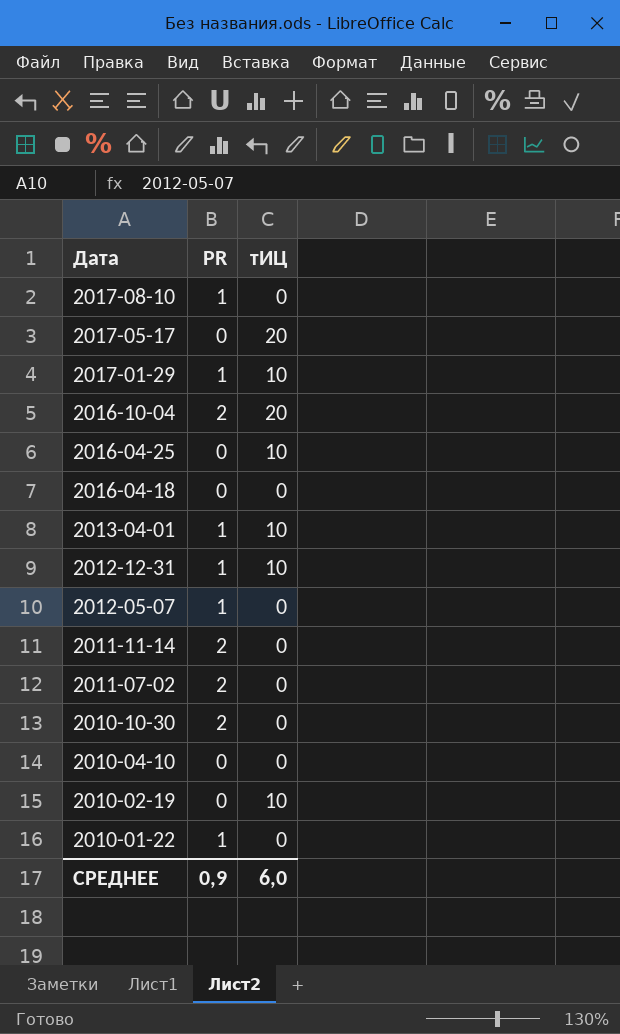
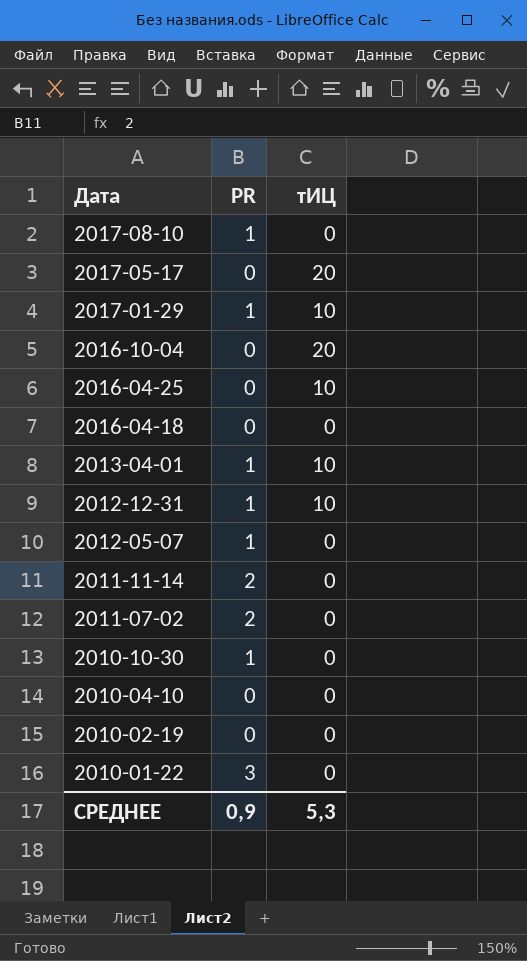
2016-10-04 | PR: 2 -> 0
2010-10-30 | PR: 2 -> 1
2010-02-19 | тИЦ: 10 -> 0
2010-01-22 | PR: 1 -> 3
СРЕДНЕЕ | тИЦ: 6,0 -> 5,3

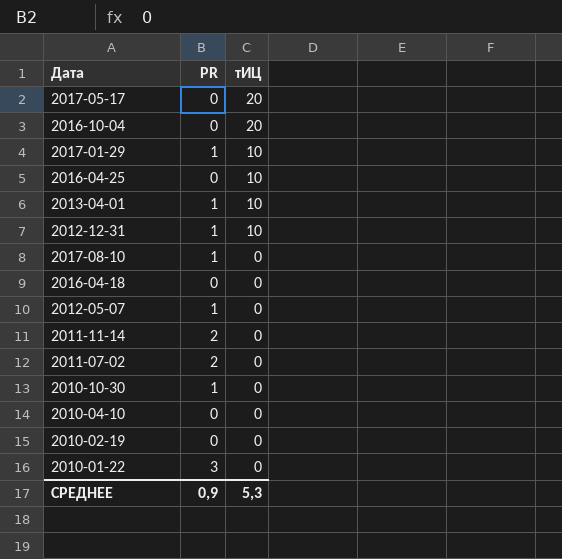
row order: Дата descending -> тИЦ descending

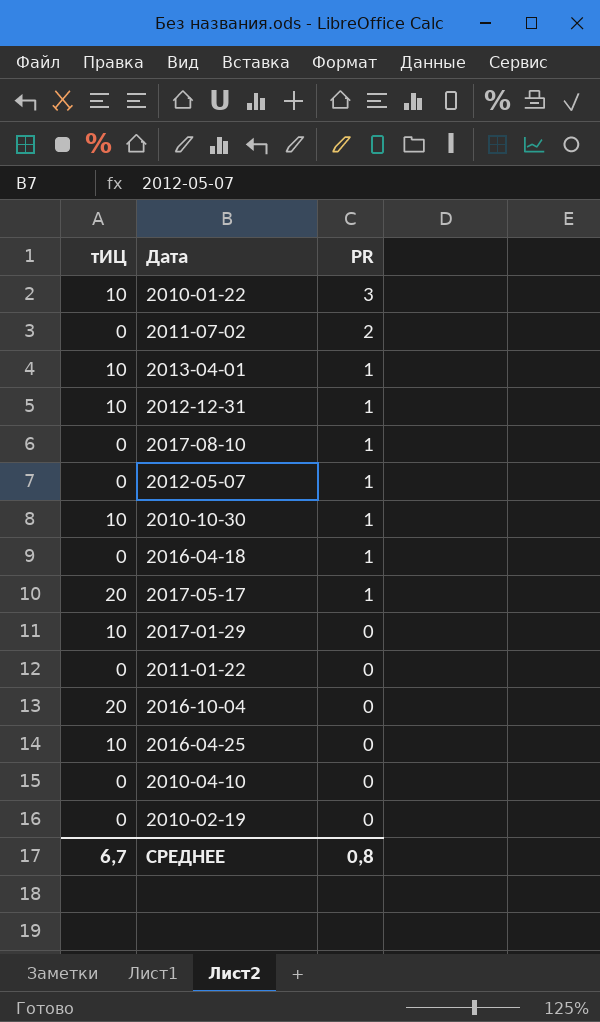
row order: тИЦ descending -> PR descending
column тИЦ | position: 3 -> 1
row 2011-11-14: 2 | 0 -> none
2010-01-22 | тИЦ: 0 -> 10
2010-10-30 | тИЦ: 0 -> 10
2016-04-18 | PR: 0 -> 1
2017-05-17 | PR: 0 -> 1
2017-01-29 | PR: 1 -> 0
row 2011-01-22: none -> 0 | 0
СРЕДНЕЕ | тИЦ: 5,3 -> 6,7
СРЕДНЕЕ | PR: 0,9 -> 0,8

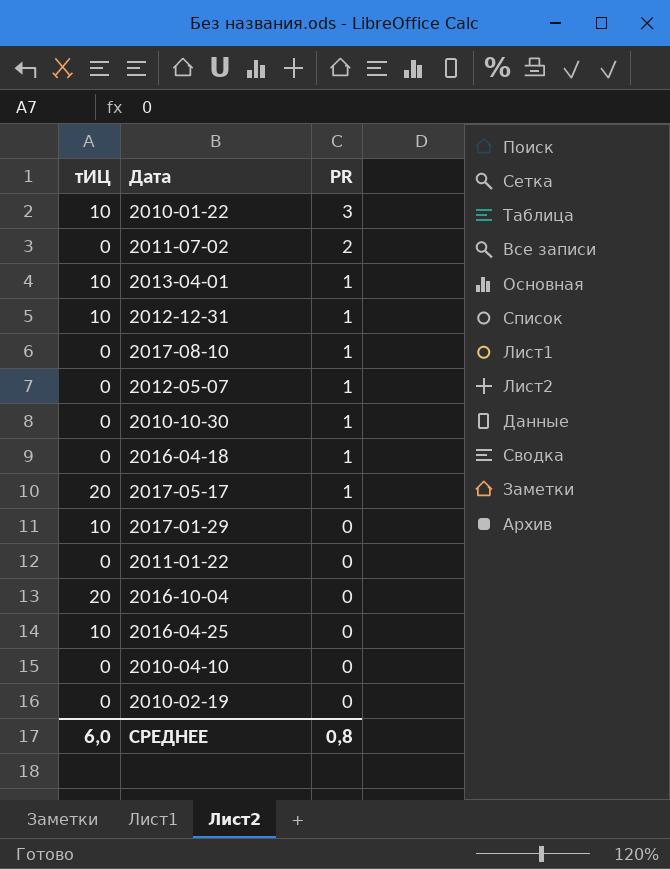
2010-10-30 | тИЦ: 10 -> 0
СРЕДНЕЕ | тИЦ: 6,7 -> 6,0

